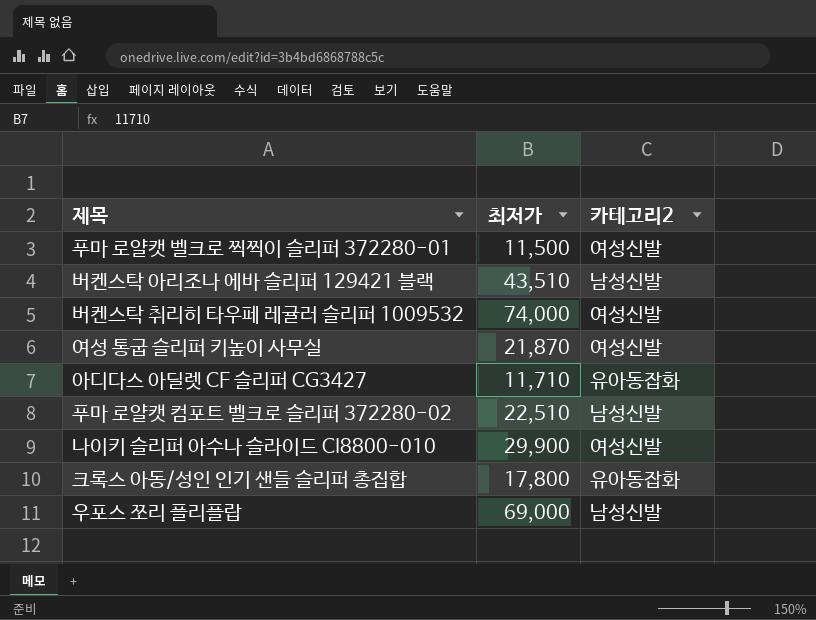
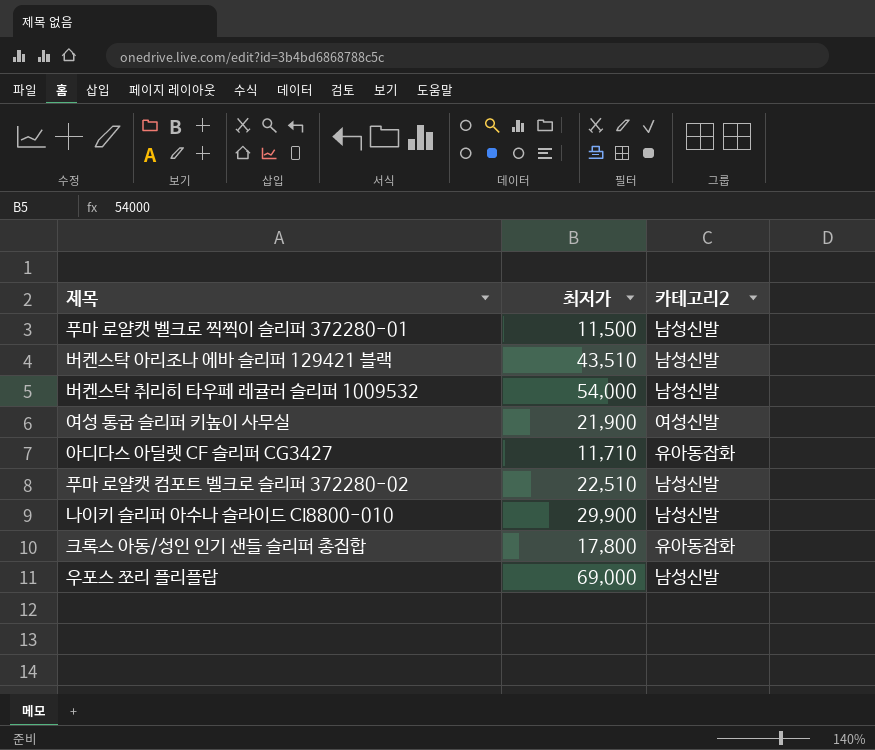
푸마 로얄캣 벨크로 찍찍이 슬리퍼 372280-01 | 카테고리2: 여성신발 -> 남성신발
버켄스탁 취리히 타우페 레귤러 슬리퍼 1009532 | 최저가: 74,000 -> 54,000
버켄스탁 취리히 타우페 레귤러 슬리퍼 1009532 | 카테고리2: 여성신발 -> 남성신발
여성 통굽 슬리퍼 키높이 사무실 | 최저가: 21,870 -> 21,900
나이키 슬리퍼 아수나 슬라이드 CI8800-010 | 카테고리2: 여성신발 -> 남성신발

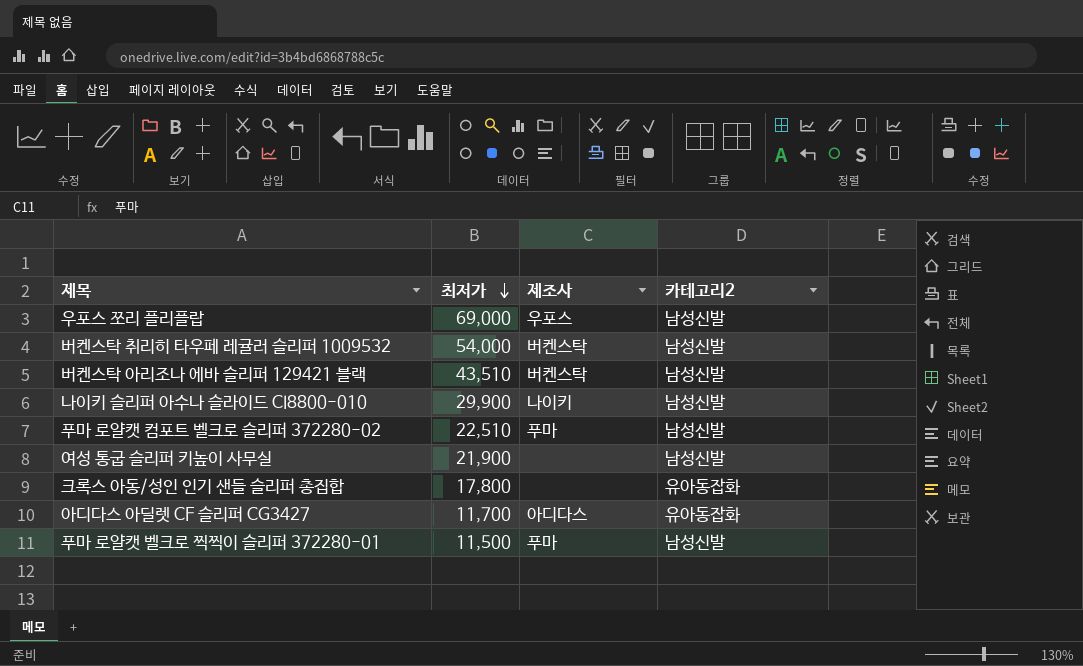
row order: none -> 최저가 descending
column 제조사 | position: none -> 3
여성 통굽 슬리퍼 키높이 사무실 | 카테고리2: 여성신발 -> 남성신발
아디다스 아딜렛 CF 슬리퍼 CG3427 | 최저가: 11,710 -> 11,700

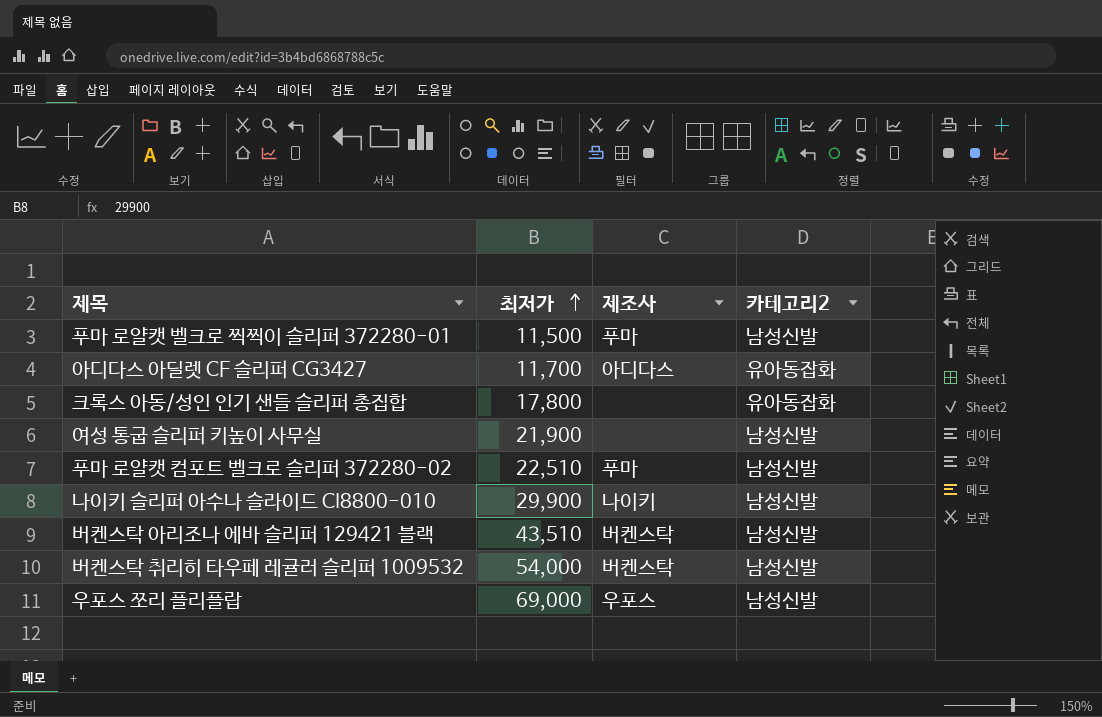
row order: 최저가 descending -> 최저가 ascending

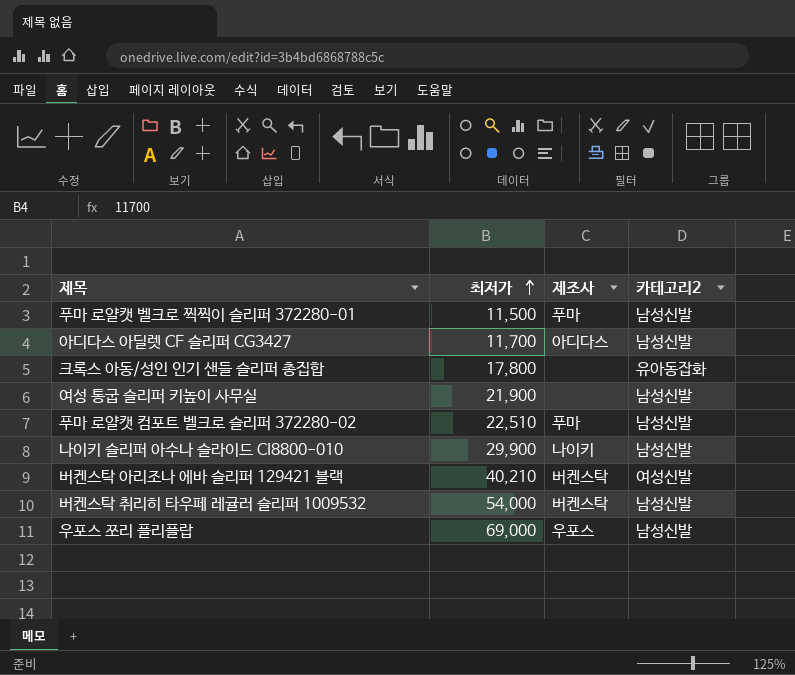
아디다스 아딜렛 CF 슬리퍼 CG3427 | 카테고리2: 유아동잡화 -> 남성신발
버켄스탁 아리조나 에바 슬리퍼 129421 블랙 | 최저가: 43,510 -> 40,210
버켄스탁 아리조나 에바 슬리퍼 129421 블랙 | 카테고리2: 남성신발 -> 여성신발

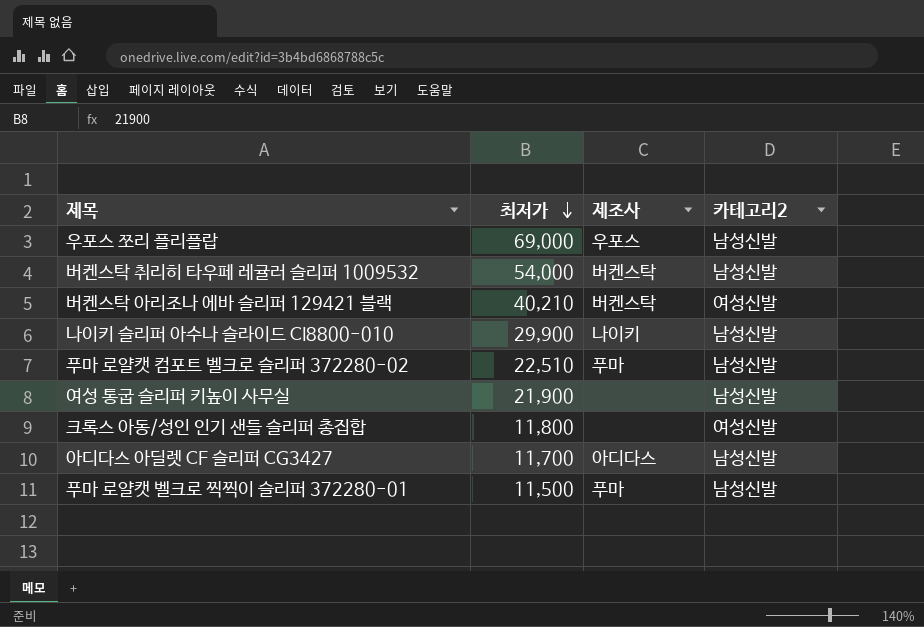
row order: 최저가 ascending -> 최저가 descending
크록스 아동/성인 인기 샌들 슬리퍼 총집합 | 최저가: 17,800 -> 11,800
크록스 아동/성인 인기 샌들 슬리퍼 총집합 | 카테고리2: 유아동잡화 -> 여성신발

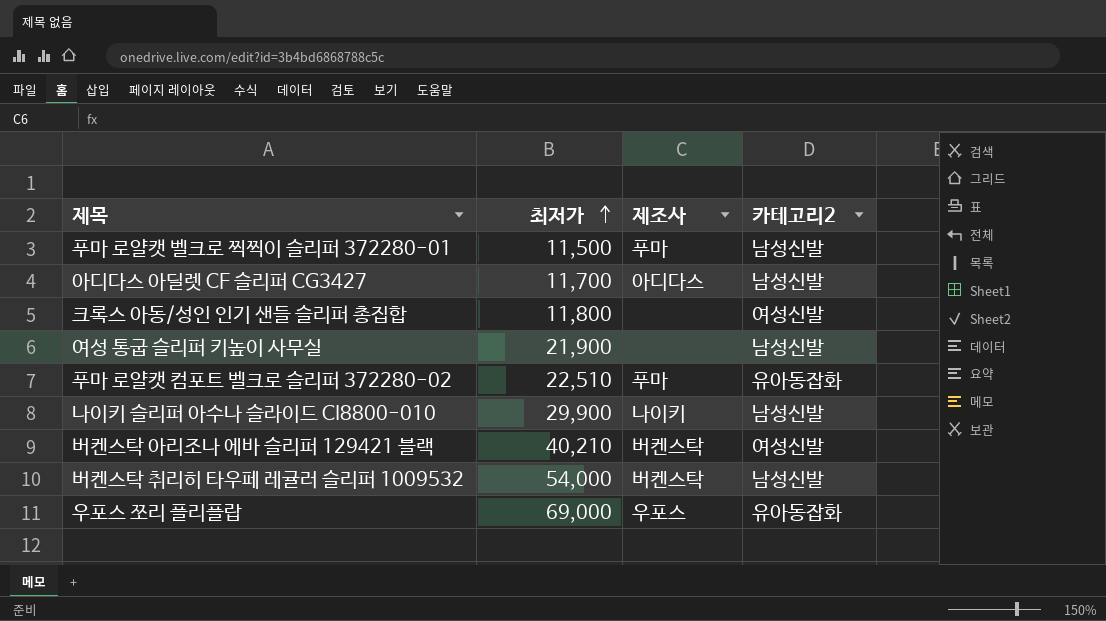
row order: 최저가 descending -> 최저가 ascending
푸마 로얄캣 컴포트 벨크로 슬리퍼 372280-02 | 카테고리2: 남성신발 -> 유아동잡화
우포스 쪼리 플리플랍 | 카테고리2: 남성신발 -> 유아동잡화

